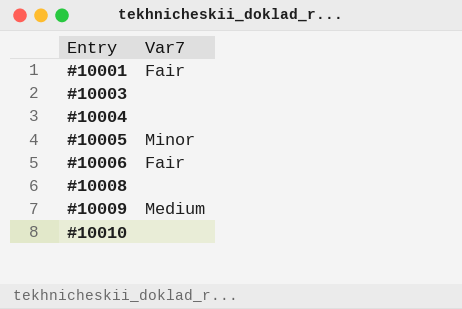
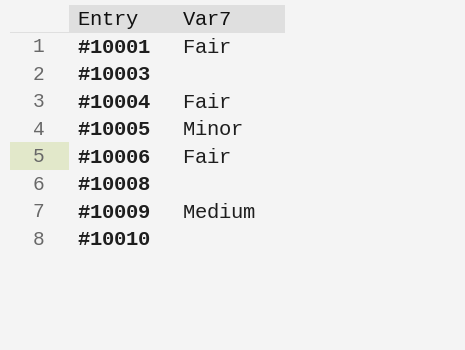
#10004 | Var7: none -> Fair

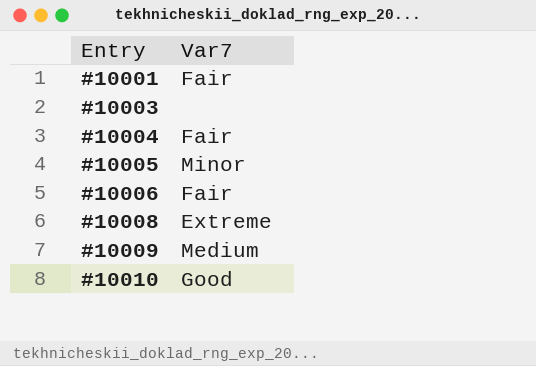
#10008 | Var7: none -> Extreme
#10010 | Var7: none -> Good

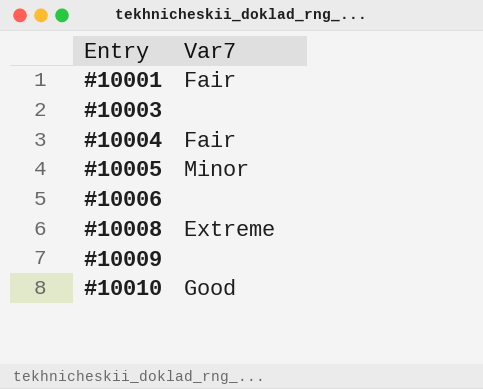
#10006 | Var7: Fair -> none
#10009 | Var7: Medium -> none

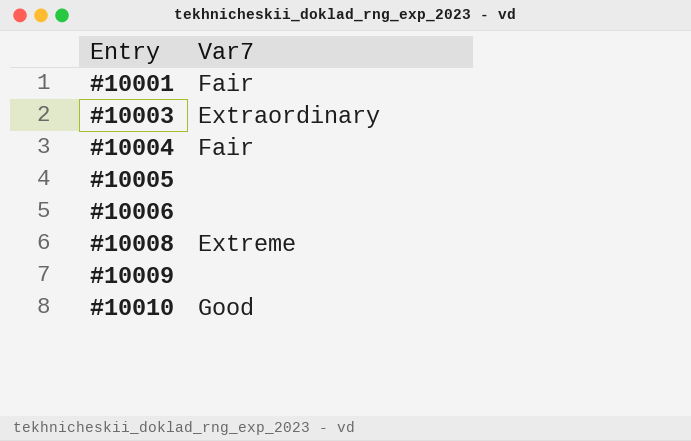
#10003 | Var7: none -> Extraordinary
#10005 | Var7: Minor -> none

